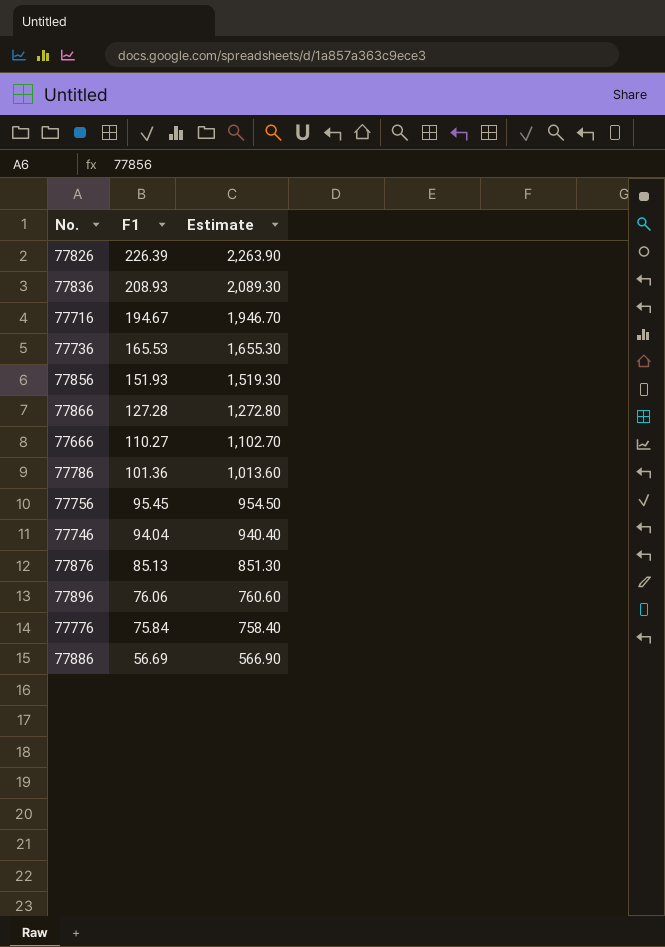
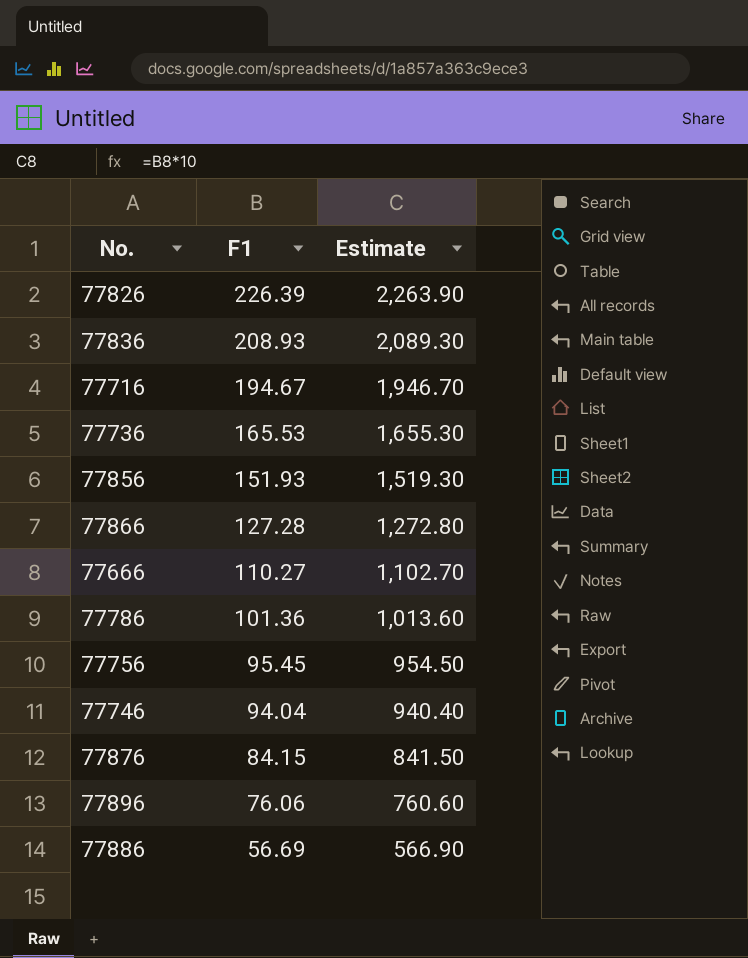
row 77776: 75.84 | 758.40 -> none
77876 | F1: 85.13 -> 84.15
77876 | Estimate: 851.30 -> 841.50

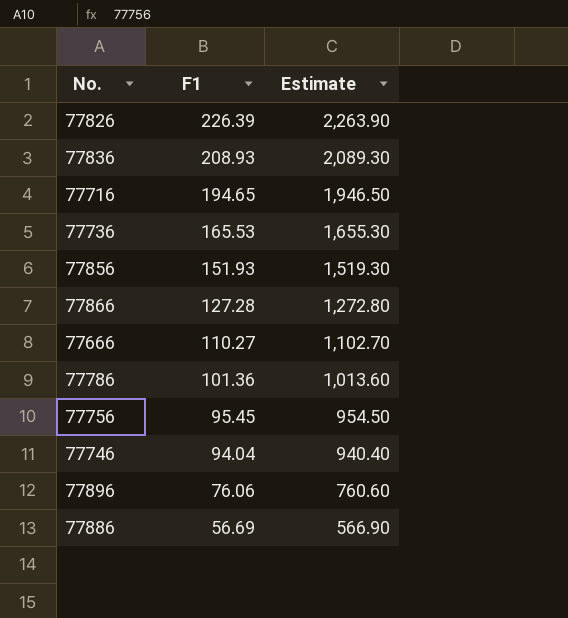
row 77876: 84.15 | 841.50 -> none
77716 | F1: 194.67 -> 194.65
77716 | Estimate: 1,946.70 -> 1,946.50

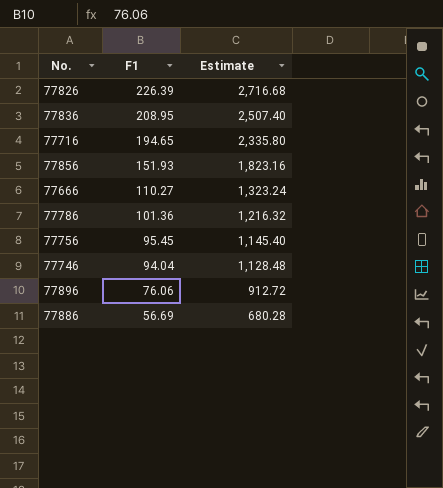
column Estimate | formula: [F1] * 10 -> [F1] * 12
row 77736: 165.53 | 1,655.30 -> none
row 77866: 127.28 | 1,272.80 -> none
77836 | F1: 208.93 -> 208.95

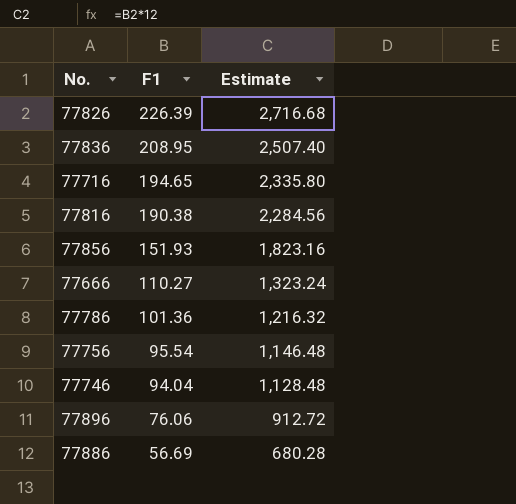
row 77816: none -> 190.38 | 2,284.56
77756 | F1: 95.45 -> 95.54
77756 | Estimate: 1,145.40 -> 1,146.48

